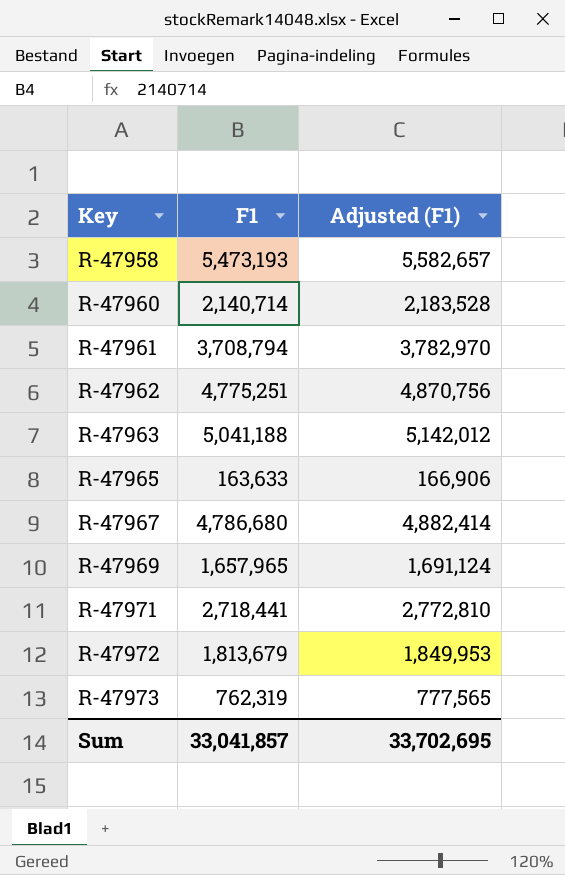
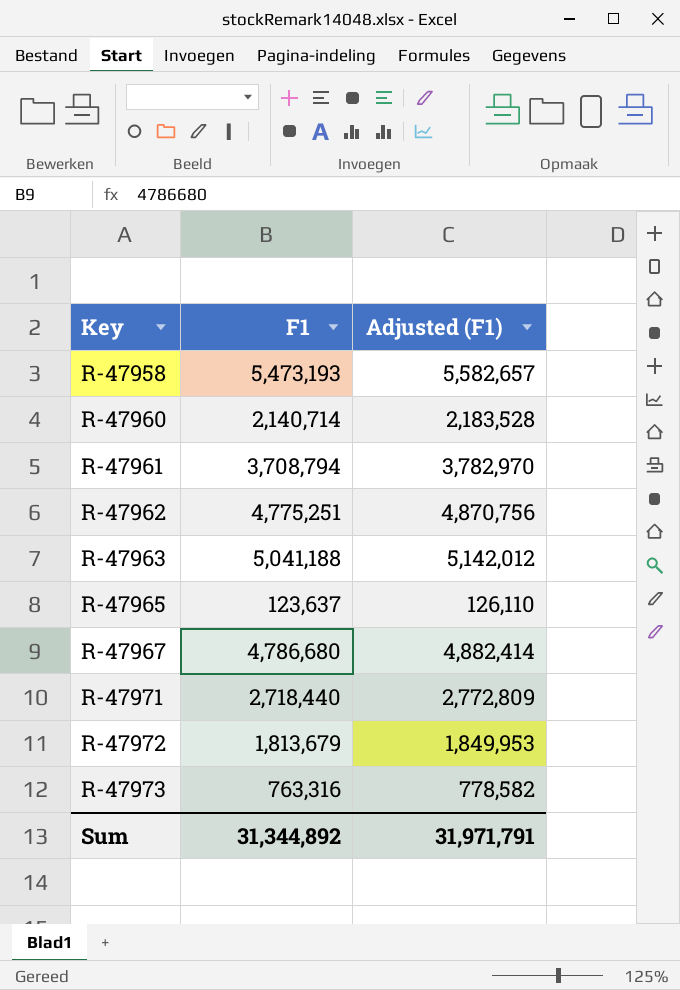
row R-47969: 1,657,965 | 1,691,124 -> none
R-47965 | F1: 163,633 -> 123,637
R-47965 | Adjusted (F1): 166,906 -> 126,110
R-47971 | F1: 2,718,441 -> 2,718,440
R-47971 | Adjusted (F1): 2,772,810 -> 2,772,809
R-47973 | F1: 762,319 -> 763,316
R-47973 | Adjusted (F1): 777,565 -> 778,582
Sum | F1: 33,041,857 -> 31,344,892
Sum | Adjusted (F1): 33,702,695 -> 31,971,791

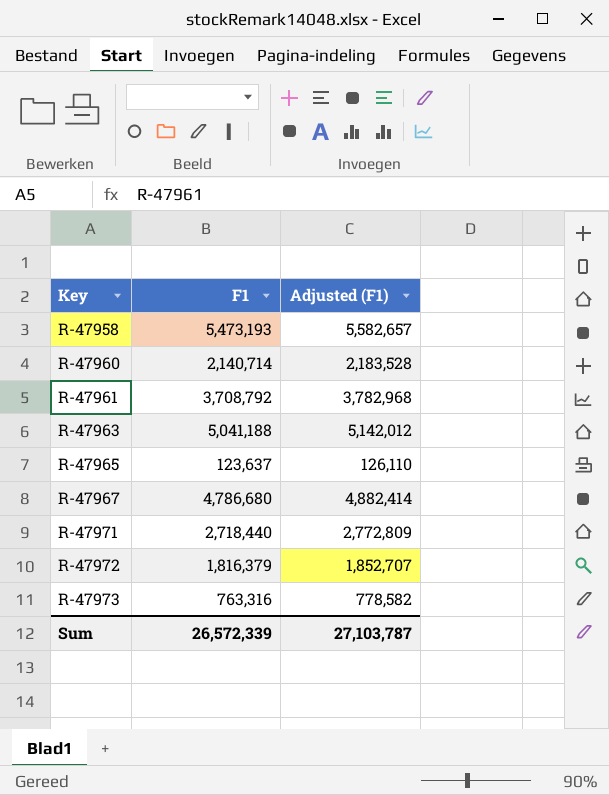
row R-47962: 4,775,251 | 4,870,756 -> none
R-47961 | F1: 3,708,794 -> 3,708,792
R-47961 | Adjusted (F1): 3,782,970 -> 3,782,968
R-47972 | F1: 1,813,679 -> 1,816,379
R-47972 | Adjusted (F1): 1,849,953 -> 1,852,707
Sum | F1: 31,344,892 -> 26,572,339
Sum | Adjusted (F1): 31,971,791 -> 27,103,787

